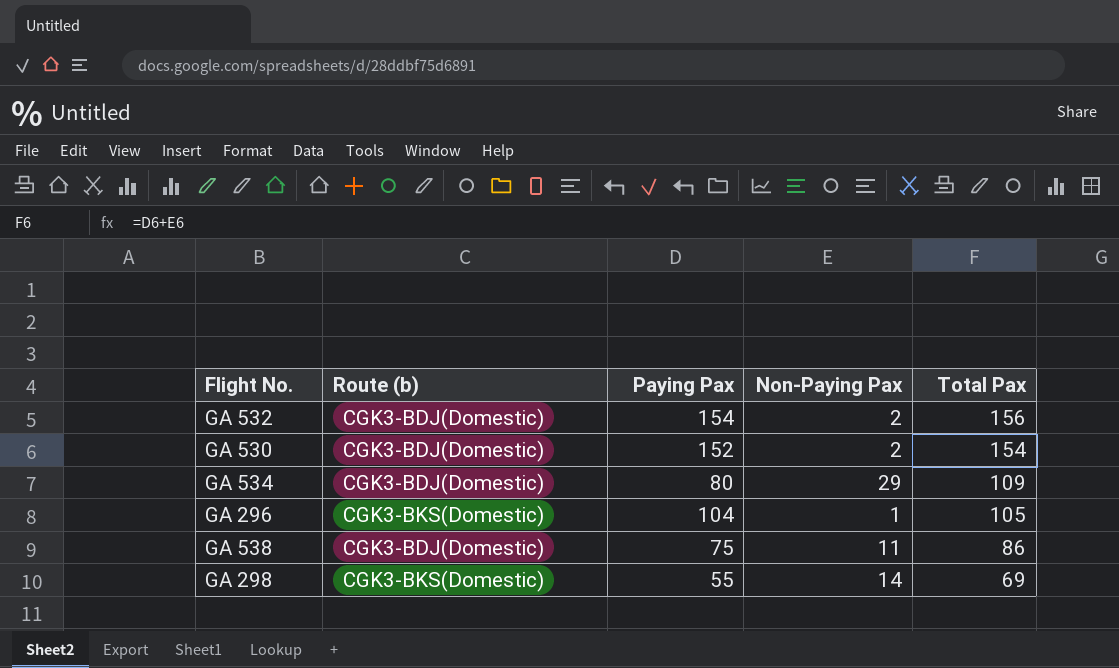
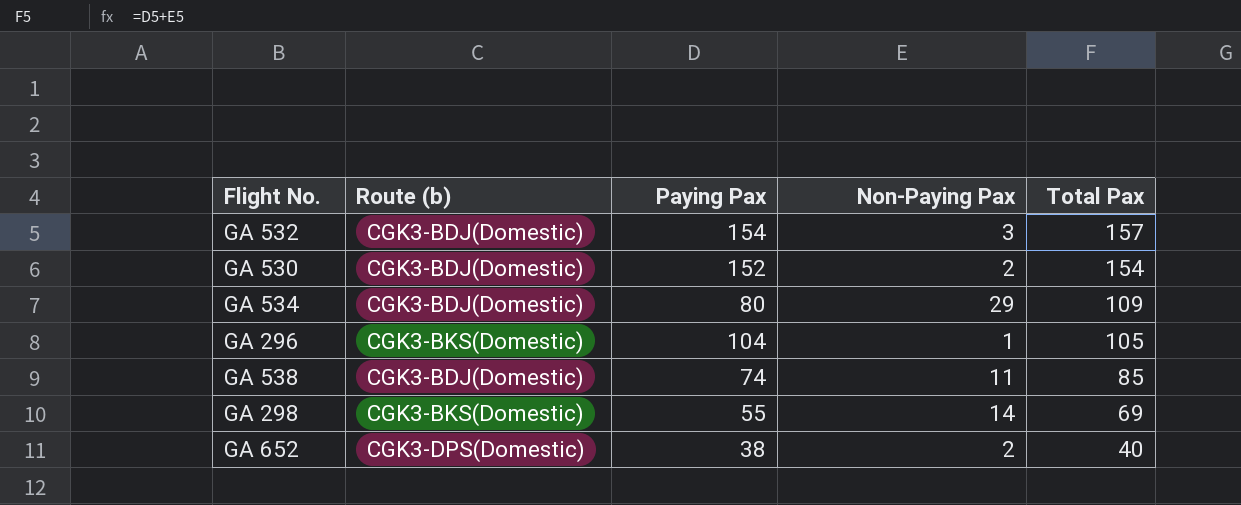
GA 532 | Non-Paying Pax: 2 -> 3
GA 532 | Total Pax: 156 -> 157
GA 538 | Paying Pax: 75 -> 74
GA 538 | Total Pax: 86 -> 85
row GA 652: none -> CGK3-DPS(Domestic) | 38 | 2 | 40

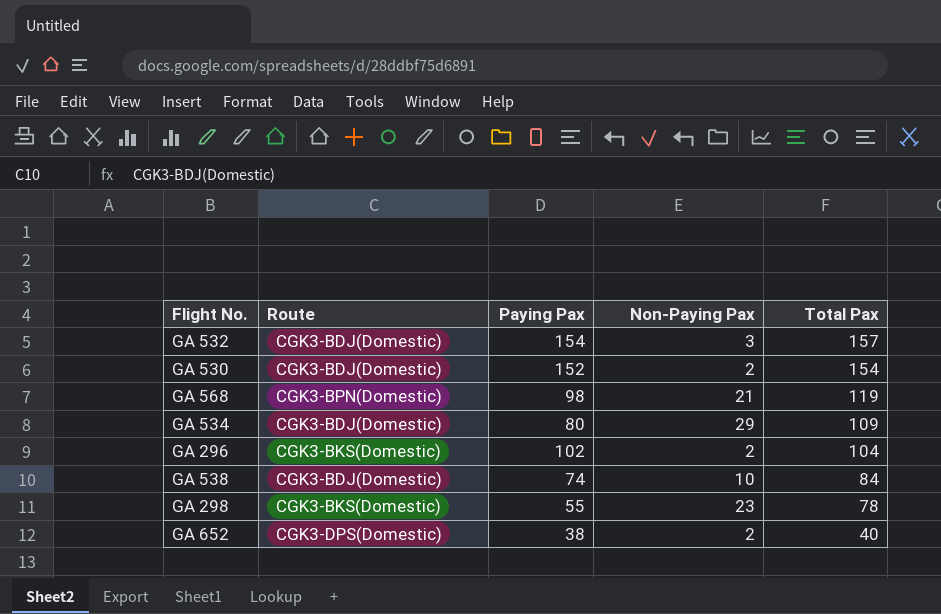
column name: Route (b) -> Route
row GA 568: none -> CGK3-BPN(Domestic) | 98 | 21 | 119
GA 296 | Paying Pax: 104 -> 102
GA 296 | Non-Paying Pax: 1 -> 2
GA 296 | Total Pax: 105 -> 104
GA 538 | Non-Paying Pax: 11 -> 10
GA 538 | Total Pax: 85 -> 84
GA 298 | Non-Paying Pax: 14 -> 23
GA 298 | Total Pax: 69 -> 78

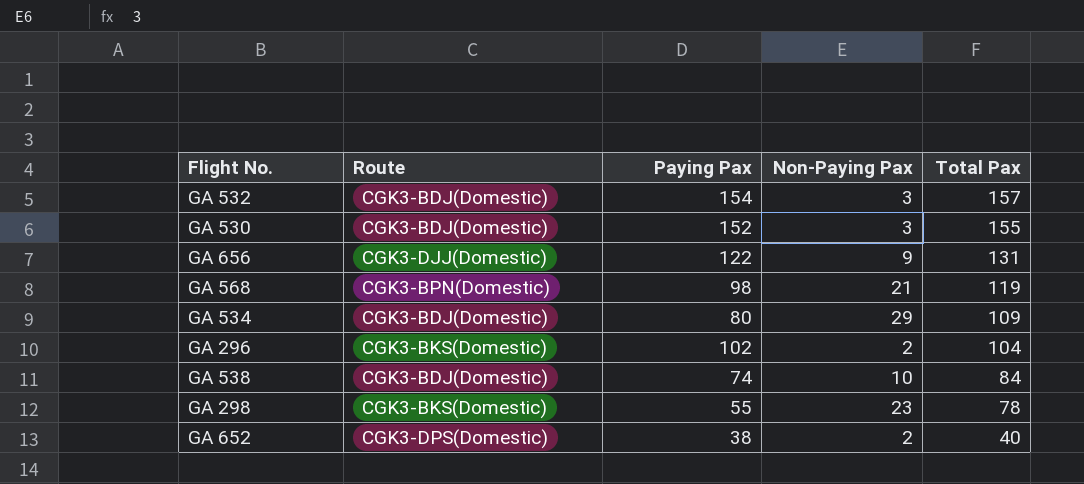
GA 530 | Non-Paying Pax: 2 -> 3
GA 530 | Total Pax: 154 -> 155
row GA 656: none -> CGK3-DJJ(Domestic) | 122 | 9 | 131

